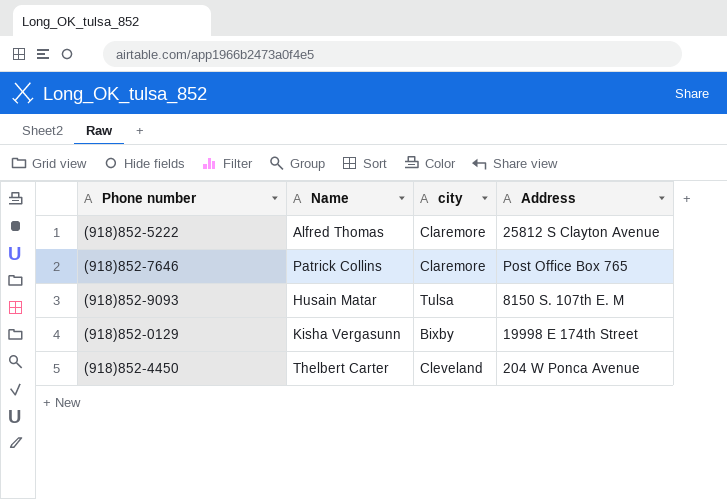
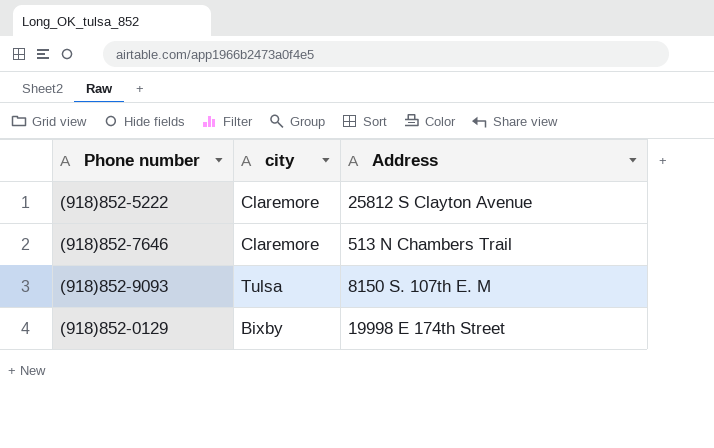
column Name | position: 2 -> none
row (918)852-4450: Thelbert Carter | Cleveland | 204 W Ponca Avenue -> none
(918)852-7646 | Address: Post Office Box 765 -> 513 N Chambers Trail

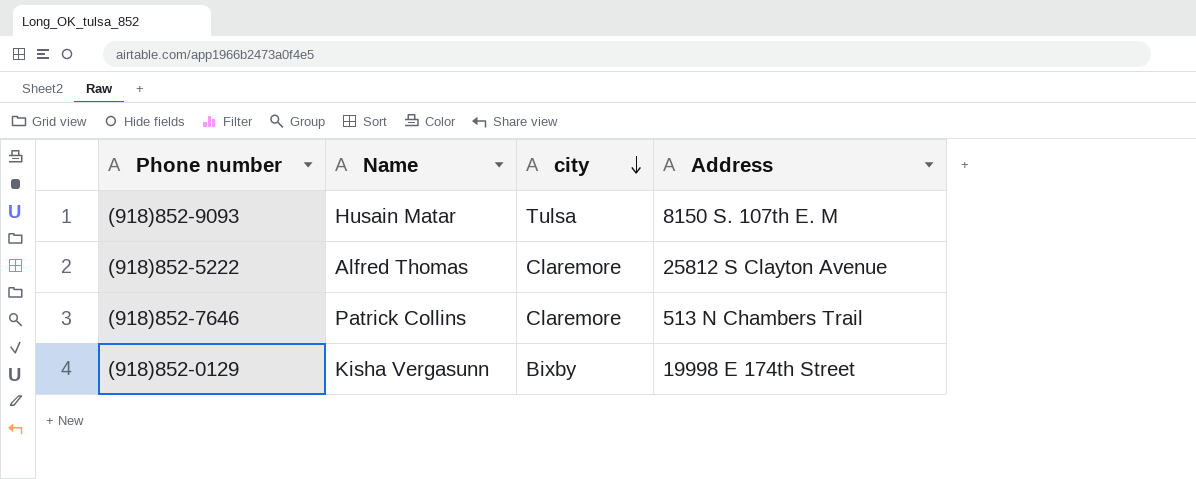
row order: none -> city descending
column Name | position: none -> 2

